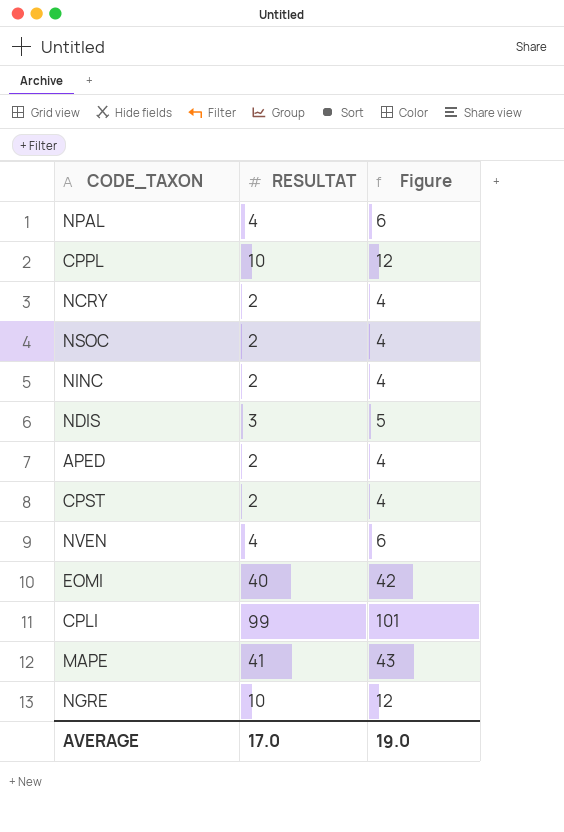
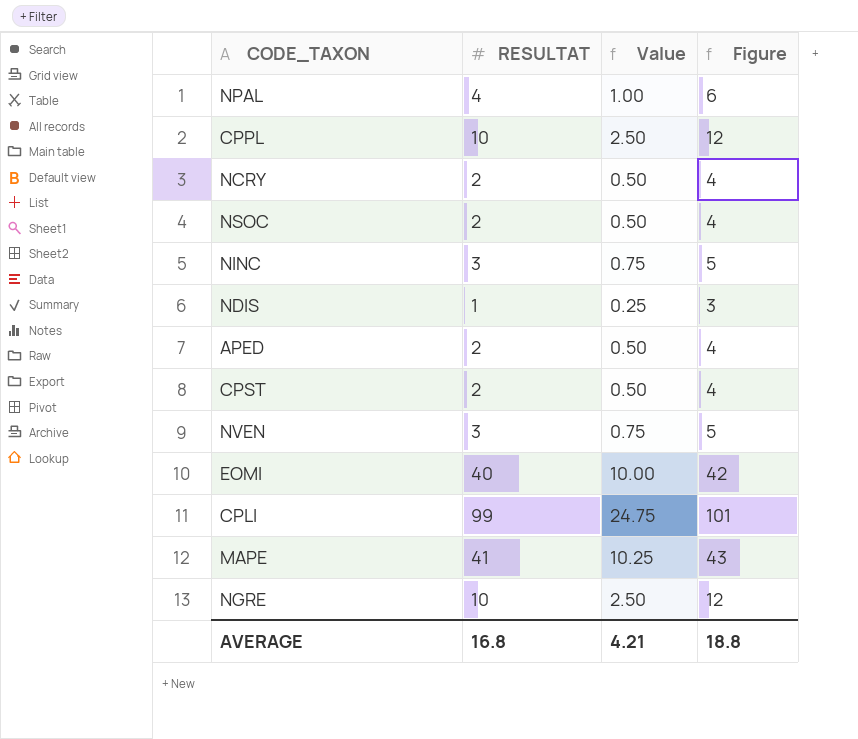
column Value | formula: none -> [RESULTAT] * 0.25
NINC | RESULTAT: 2 -> 3
NINC | Figure: 4 -> 5
NDIS | RESULTAT: 3 -> 1
NDIS | Figure: 5 -> 3
NVEN | RESULTAT: 4 -> 3
NVEN | Figure: 6 -> 5
AVERAGE | RESULTAT: 17.0 -> 16.8
AVERAGE | Figure: 19.0 -> 18.8

